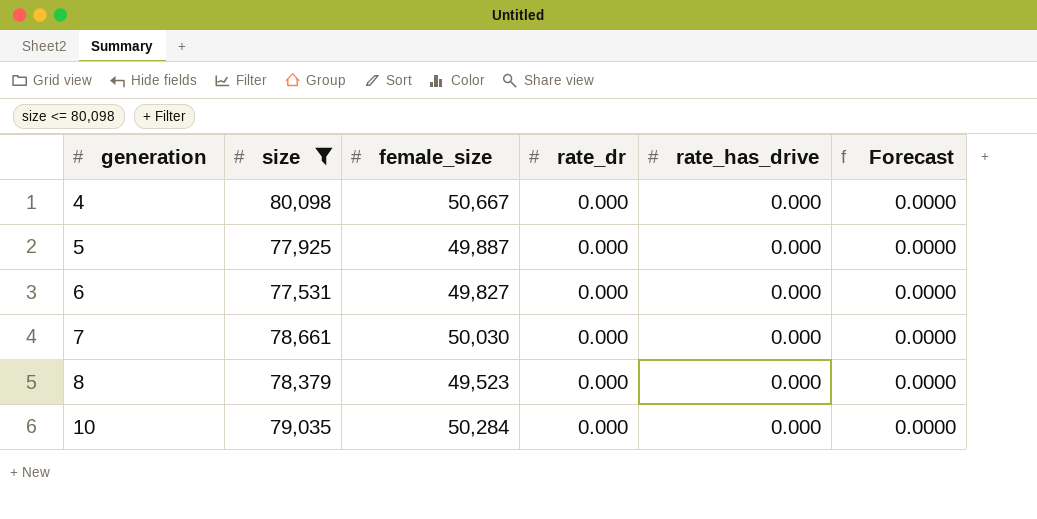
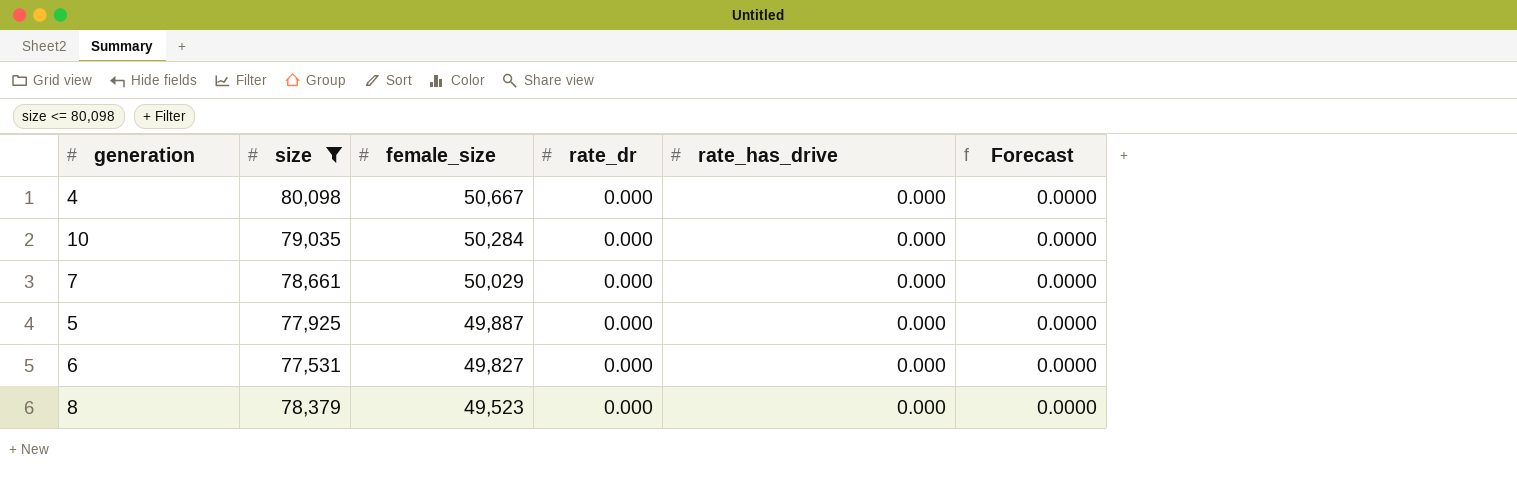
row order: generation ascending -> female_size descending
7 | female_size: 50,030 -> 50,029

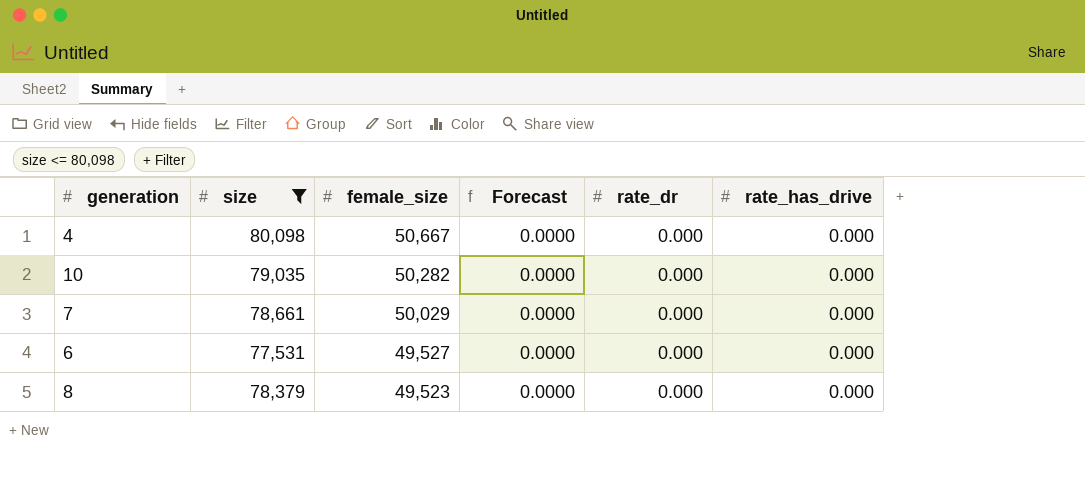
column Forecast | position: 6 -> 4
row 5: 77,925 | 49,887 | 0.000 | 0.000 | 0.0000 -> none
10 | female_size: 50,284 -> 50,282
6 | female_size: 49,827 -> 49,527

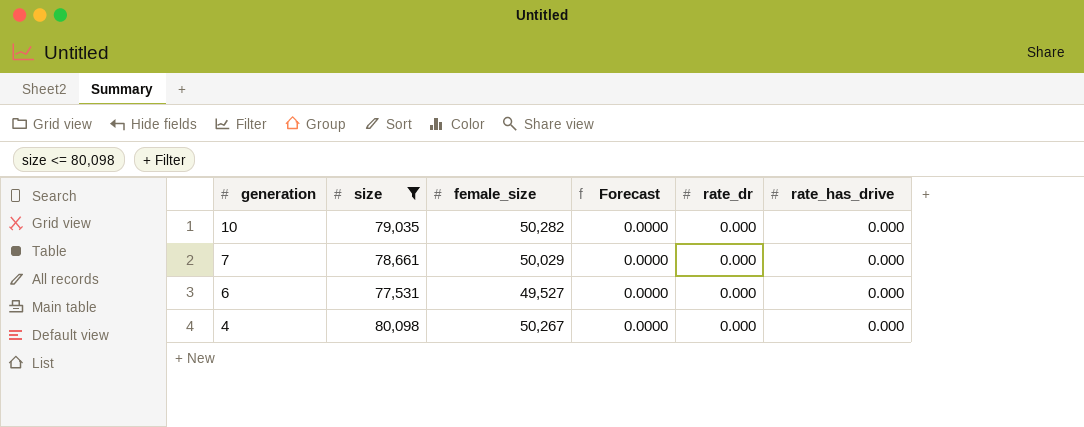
row order: female_size descending -> generation descending
row 8: 78,379 | 49,523 | 0.0000 | 0.000 | 0.000 -> none
4 | female_size: 50,667 -> 50,267

